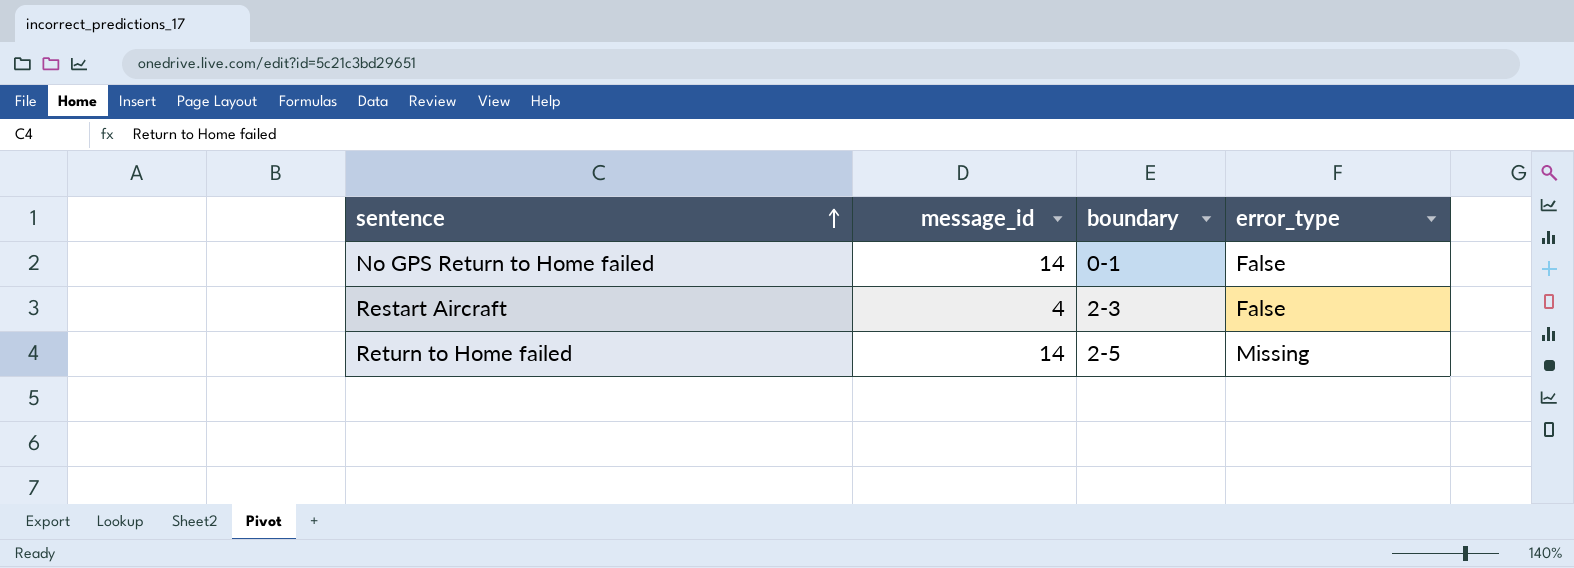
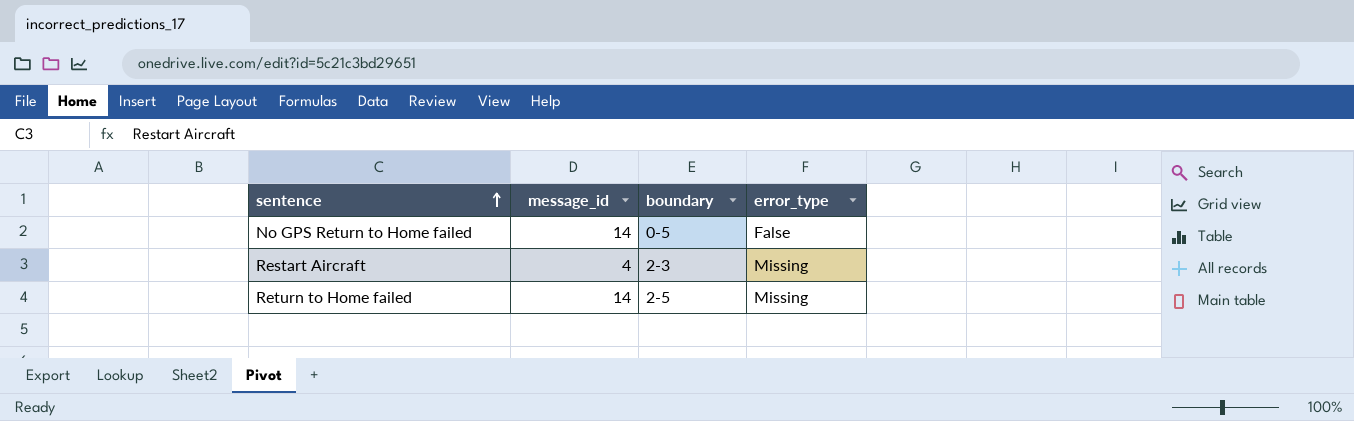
No GPS Return to Home failed | boundary: 0-1 -> 0-5
Restart Aircraft | error_type: False -> Missing

